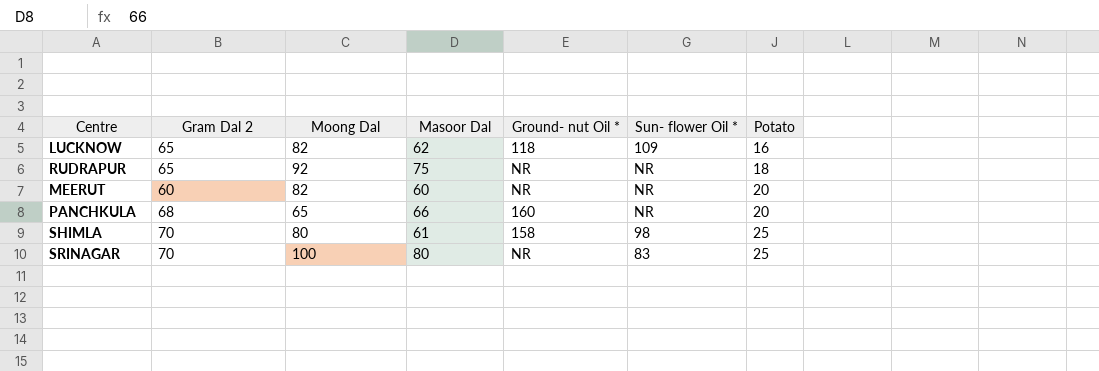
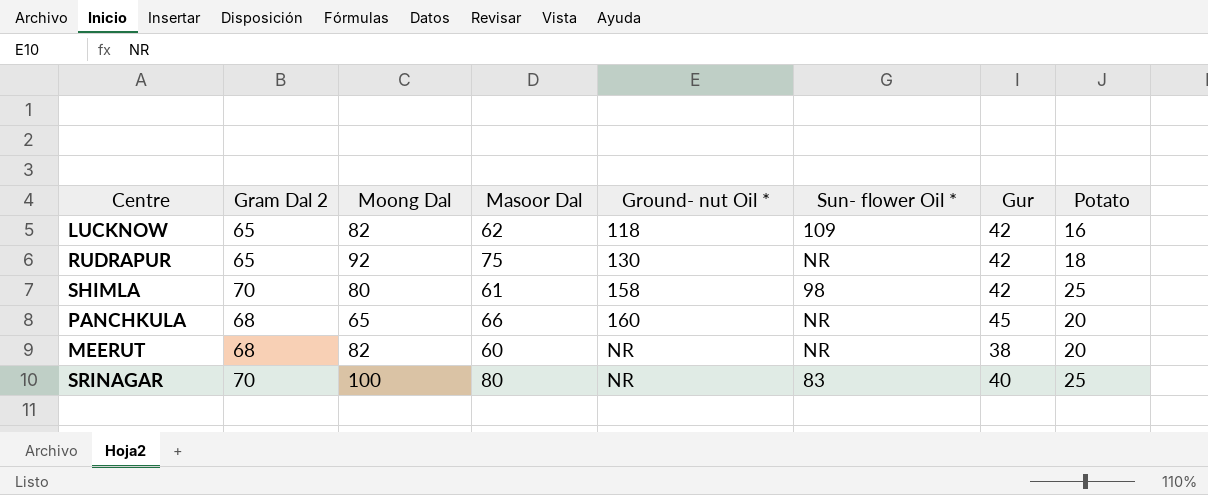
row order: Potato ascending -> Ground- nut Oil * ascending
column Gur | position: none -> 7
RUDRAPUR | Ground- nut Oil *: NR -> 130
MEERUT | Gram Dal 2: 60 -> 68

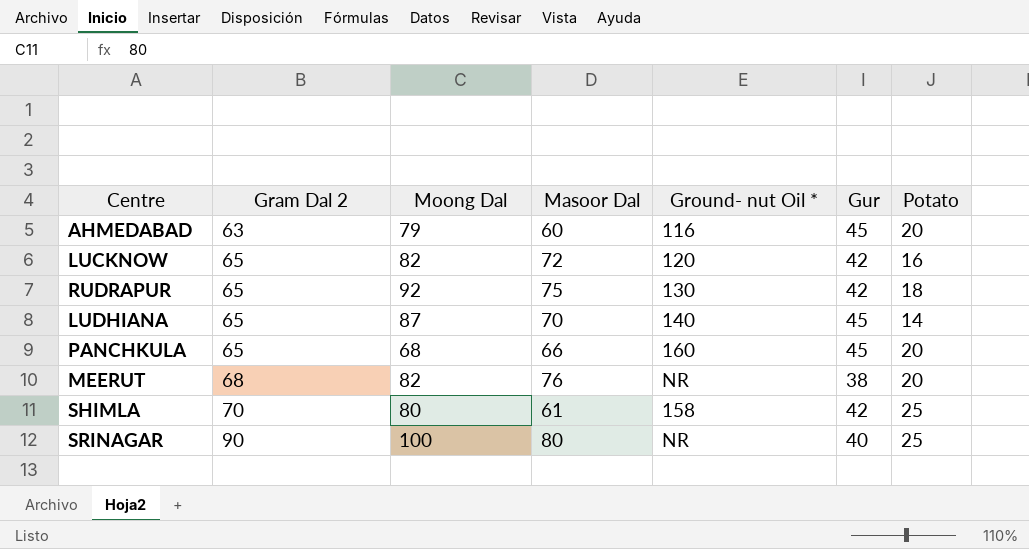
row order: Ground- nut Oil * ascending -> Gram Dal 2 ascending
column Sun- flower Oil * | position: 6 -> none
row AHMEDABAD: none -> 63 | 79 | 60 | 116 | 45 | 20
LUCKNOW | Masoor Dal: 62 -> 72
LUCKNOW | Ground- nut Oil *: 118 -> 120
row LUDHIANA: none -> 65 | 87 | 70 | 140 | 45 | 14
PANCHKULA | Gram Dal 2: 68 -> 65
PANCHKULA | Moong Dal: 65 -> 68
MEERUT | Masoor Dal: 60 -> 76
SRINAGAR | Gram Dal 2: 70 -> 90

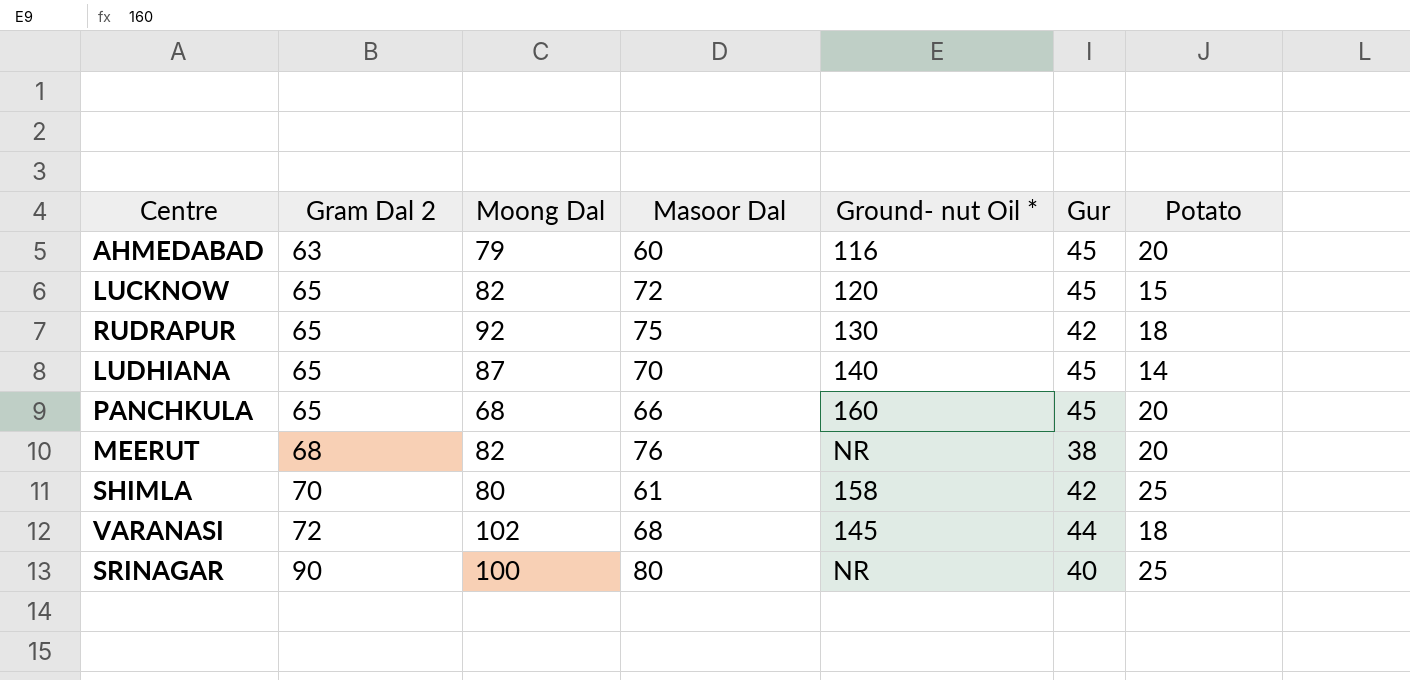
LUCKNOW | Gur: 42 -> 45
LUCKNOW | Potato: 16 -> 15
row VARANASI: none -> 72 | 102 | 68 | 145 | 44 | 18

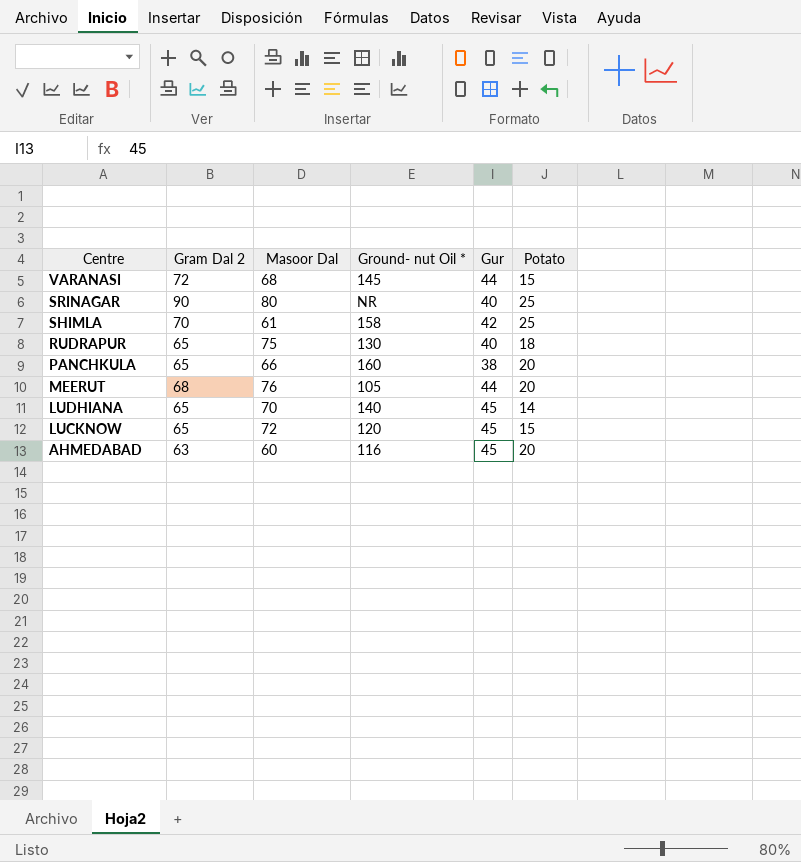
row order: Gram Dal 2 ascending -> Centre descending
column Moong Dal | position: 3 -> none
VARANASI | Potato: 18 -> 15
RUDRAPUR | Gur: 42 -> 40
PANCHKULA | Gur: 45 -> 38
MEERUT | Ground- nut Oil *: NR -> 105
MEERUT | Gur: 38 -> 44

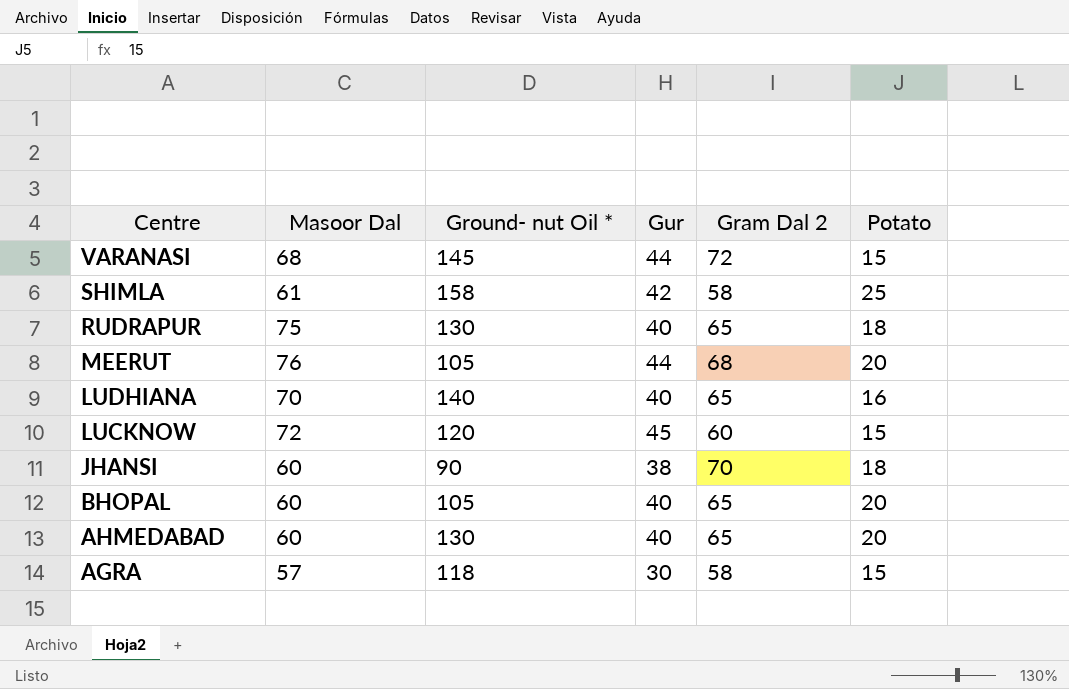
column Gram Dal 2 | position: 2 -> 5
row SRINAGAR: 90 | 80 | NR | 40 | 25 -> none
row PANCHKULA: 65 | 66 | 160 | 38 | 20 -> none
SHIMLA | Gram Dal 2: 70 -> 58
LUDHIANA | Gur: 45 -> 40
LUDHIANA | Potato: 14 -> 16
LUCKNOW | Gram Dal 2: 65 -> 60
row JHANSI: none -> 60 | 90 | 38 | 70 | 18
row BHOPAL: none -> 60 | 105 | 40 | 65 | 20
AHMEDABAD | Ground- nut Oil *: 116 -> 130
AHMEDABAD | Gur: 45 -> 40
AHMEDABAD | Gram Dal 2: 63 -> 65
row AGRA: none -> 57 | 118 | 30 | 58 | 15

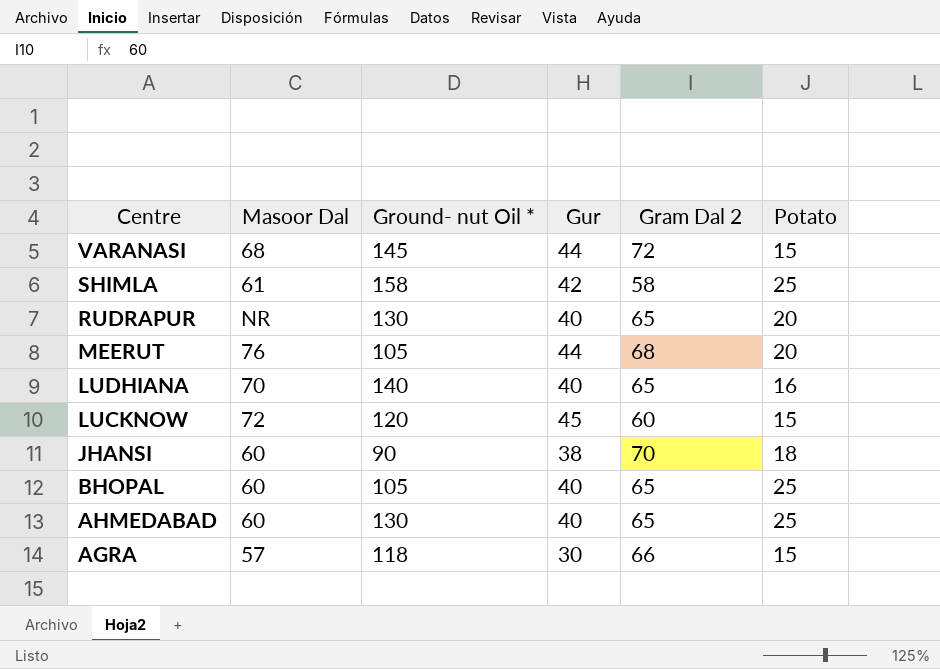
RUDRAPUR | Masoor Dal: 75 -> NR
RUDRAPUR | Potato: 18 -> 20
BHOPAL | Potato: 20 -> 25
AHMEDABAD | Potato: 20 -> 25
AGRA | Gram Dal 2: 58 -> 66

